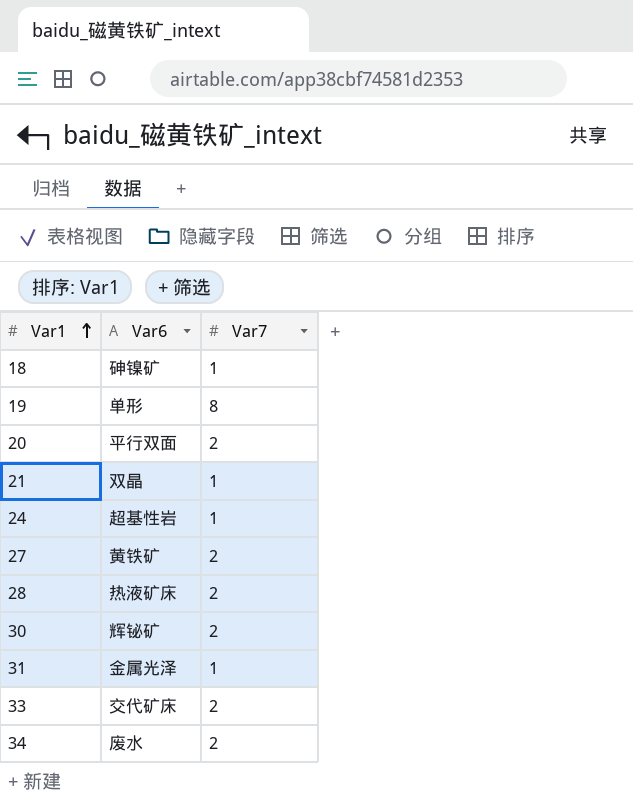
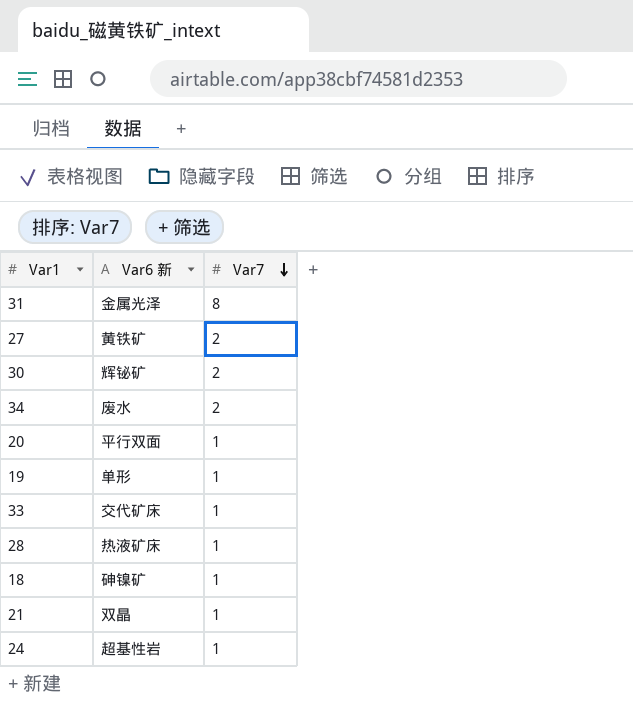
row order: Var1 ascending -> Var7 descending
column name: Var6 -> Var6 新
31 | Var7: 1 -> 8
20 | Var7: 2 -> 1
19 | Var7: 8 -> 1
33 | Var7: 2 -> 1
28 | Var7: 2 -> 1

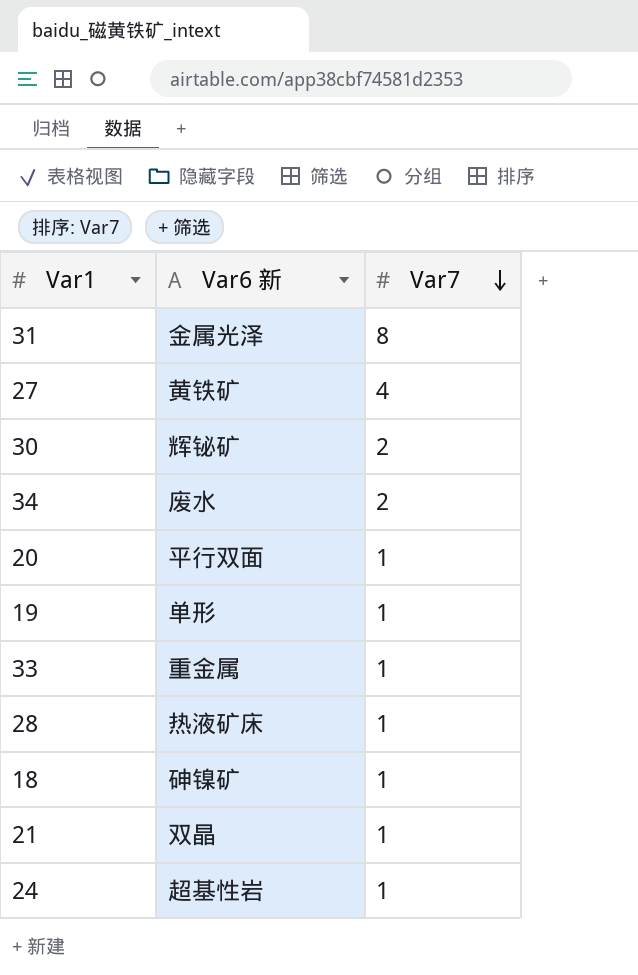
27 | Var7: 2 -> 4
33 | Var6 新: 交代矿床 -> 重金属

